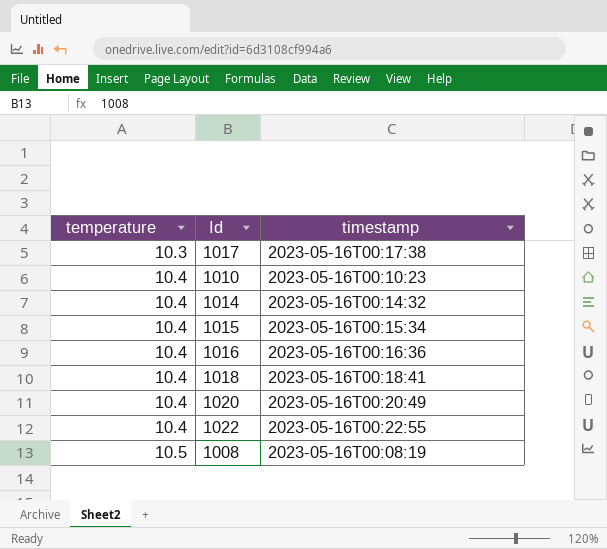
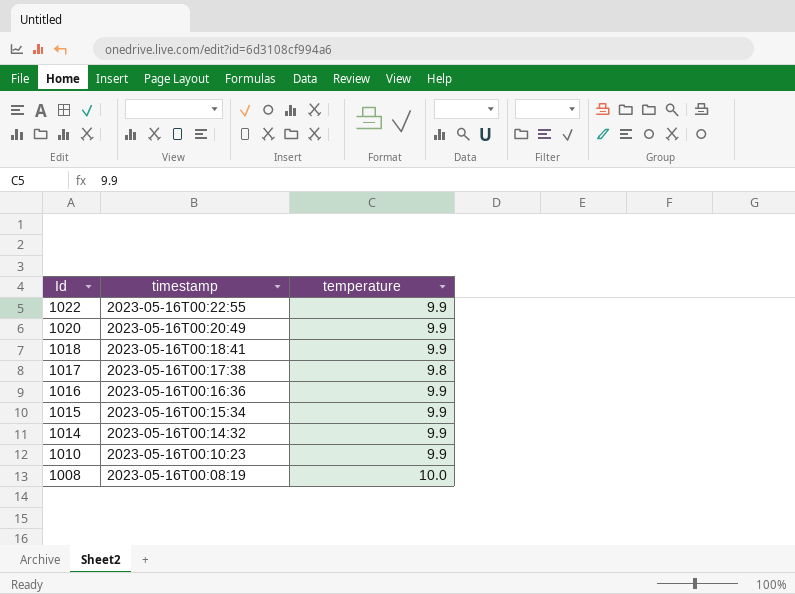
row order: temperature ascending -> Id descending
column temperature | position: 1 -> 3
1022 | temperature: 10.4 -> 9.9
1020 | temperature: 10.4 -> 9.9
1018 | temperature: 10.4 -> 9.9
1017 | temperature: 10.3 -> 9.8
1016 | temperature: 10.4 -> 9.9
1015 | temperature: 10.4 -> 9.9
1014 | temperature: 10.4 -> 9.9
1010 | temperature: 10.4 -> 9.9
1008 | temperature: 10.5 -> 10.0

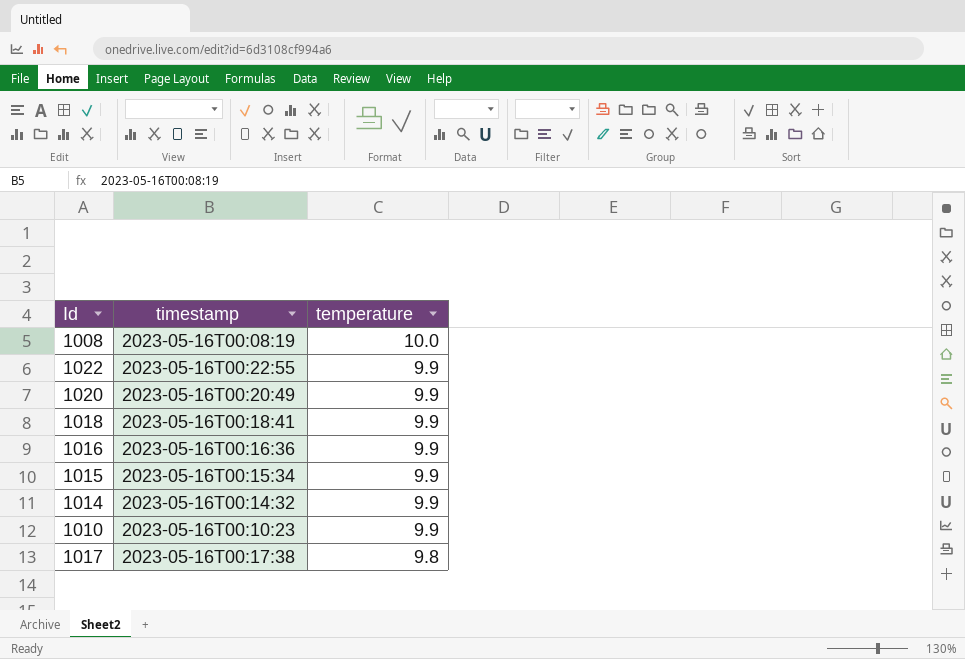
row order: Id descending -> temperature descending

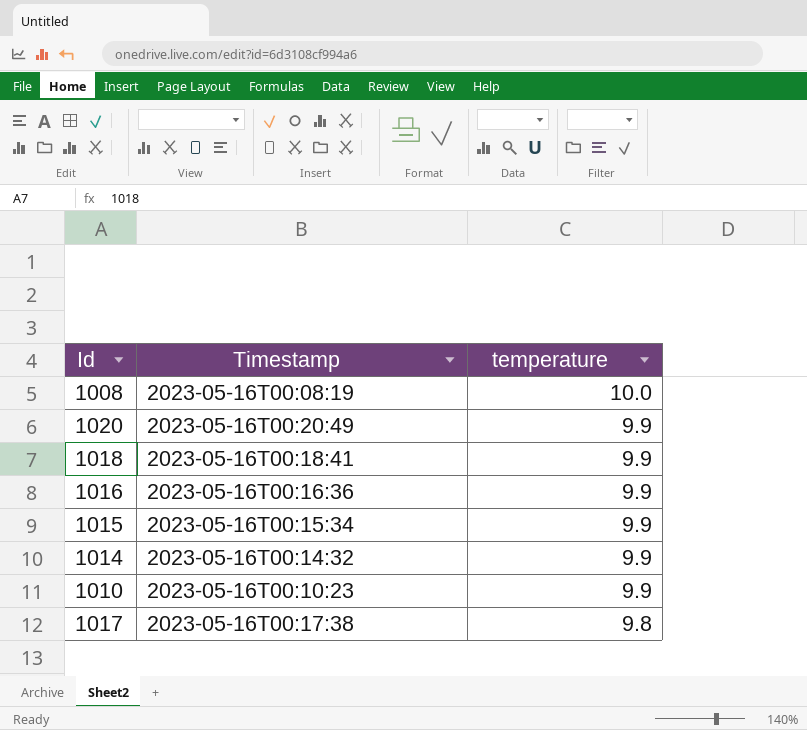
column name: timestamp -> Timestamp
row 1022: 2023-05-16T00:22:55 | 9.9 -> none

